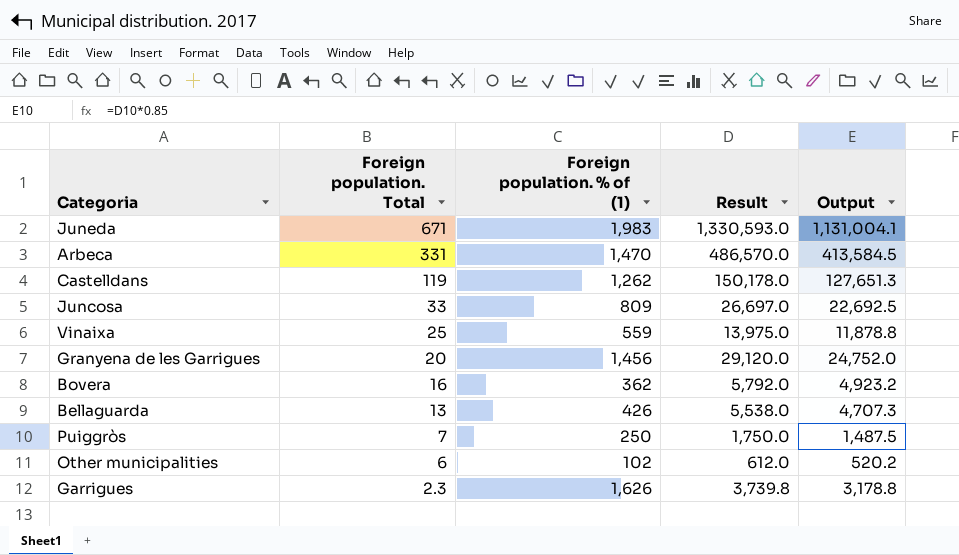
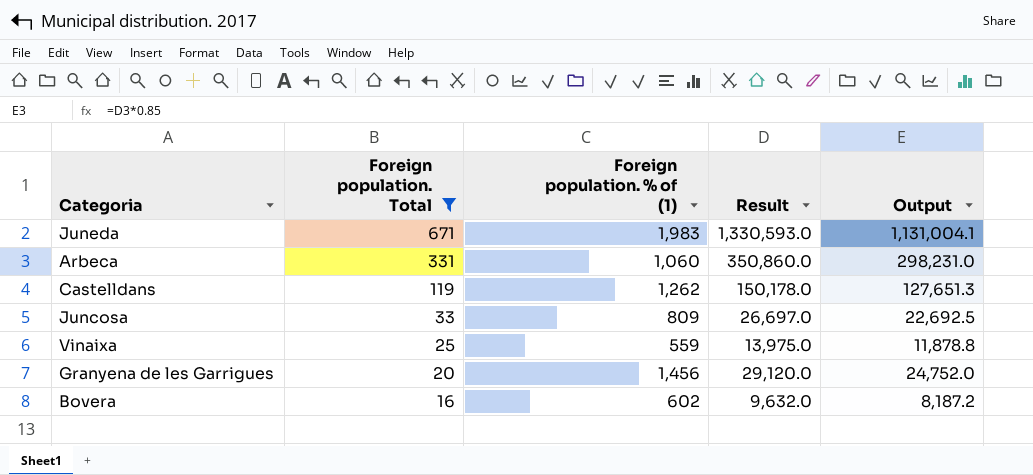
filter: none -> Foreign population. Total >= 16
Arbeca | Foreign population. % of (1): 1,470 -> 1,060
Arbeca | Result: 486,570.0 -> 350,860.0
Arbeca | Output: 413,584.5 -> 298,231.0
Bovera | Foreign population. % of (1): 362 -> 602
Bovera | Result: 5,792.0 -> 9,632.0
Bovera | Output: 4,923.2 -> 8,187.2

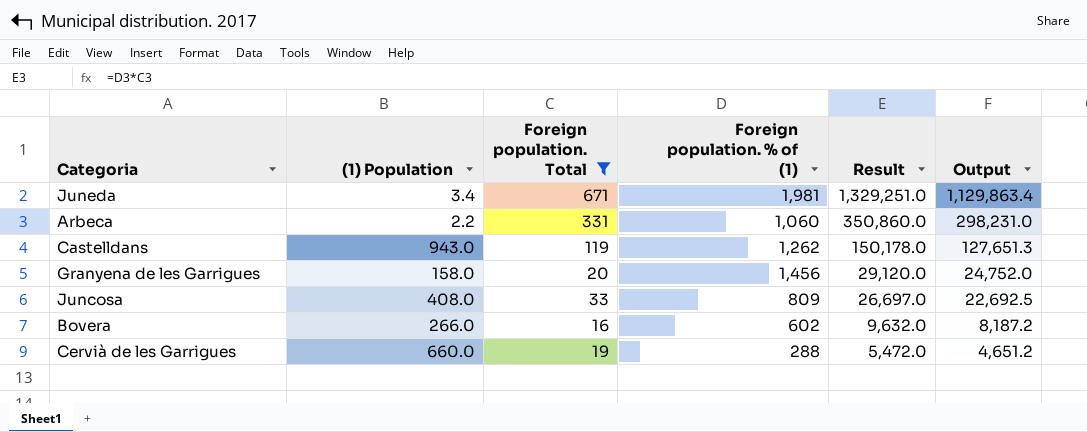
row order: Foreign population. Total descending -> Result descending
column (1) Population | position: none -> 2
row Vinaixa: 25 | 559 | 13,975.0 | 11,878.8 -> none
Juneda | Foreign population. % of (1): 1,983 -> 1,981
Juneda | Result: 1,330,593.0 -> 1,329,251.0
Juneda | Output: 1,131,004.1 -> 1,129,863.4
row Cervià de les Garrigues: none -> 660.0 | 19 | 288 | 5,472.0 | 4,651.2

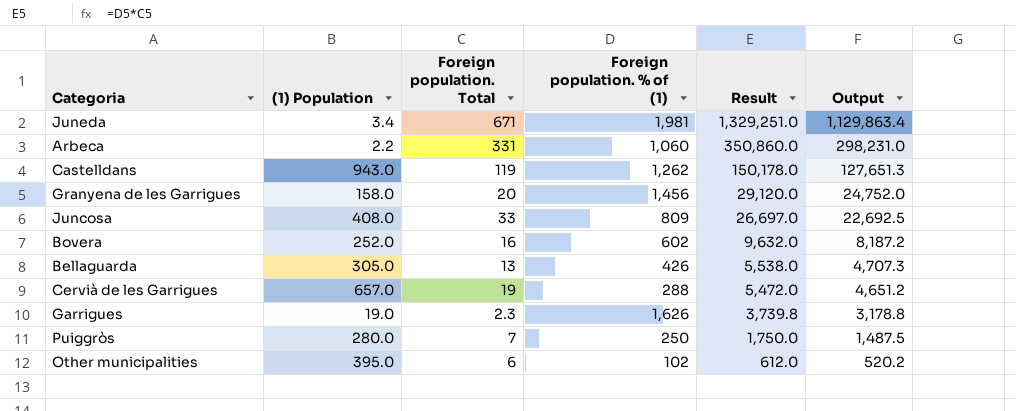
filter: Foreign population. Total >= 16 -> none
Bovera | (1) Population: 266.0 -> 252.0
Cervià de les Garrigues | (1) Population: 660.0 -> 657.0

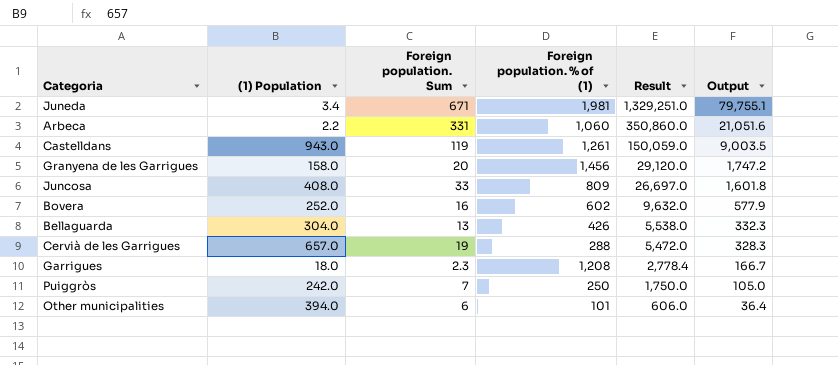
column name: Foreign population. Total -> Foreign population. Sum
column Output | formula: [Result] * 0.85 -> [Result] * 0.06
Castelldans | Foreign population. % of (1): 1,262 -> 1,261
Castelldans | Result: 150,178.0 -> 150,059.0
Bellaguarda | (1) Population: 305.0 -> 304.0
Garrigues | (1) Population: 19.0 -> 18.0
Garrigues | Foreign population. % of (1): 1,626 -> 1,208
Garrigues | Result: 3,739.8 -> 2,778.4
Puiggròs | (1) Population: 280.0 -> 242.0
Other municipalities | (1) Population: 395.0 -> 394.0
Other municipalities | Foreign population. % of (1): 102 -> 101
Other municipalities | Result: 612.0 -> 606.0

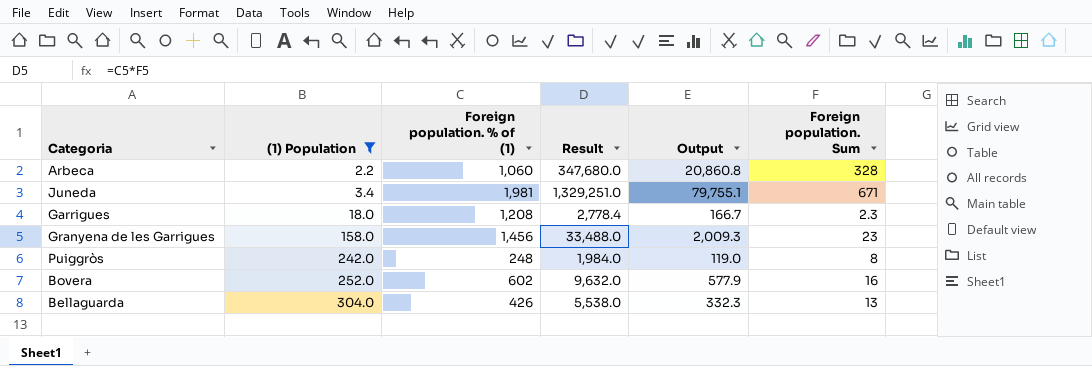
filter: none -> (1) Population <= 304.0
row order: Result descending -> (1) Population ascending
column Foreign population. Sum | position: 3 -> 6
Arbeca | Result: 350,860.0 -> 347,680.0
Arbeca | Output: 21,051.6 -> 20,860.8
Arbeca | Foreign population. Sum: 331 -> 328
Granyena de les Garrigues | Result: 29,120.0 -> 33,488.0
Granyena de les Garrigues | Output: 1,747.2 -> 2,009.3
Granyena de les Garrigues | Foreign population. Sum: 20 -> 23
Puiggròs | Foreign population. % of (1): 250 -> 248
Puiggròs | Result: 1,750.0 -> 1,984.0
Puiggròs | Output: 105.0 -> 119.0
Puiggròs | Foreign population. Sum: 7 -> 8

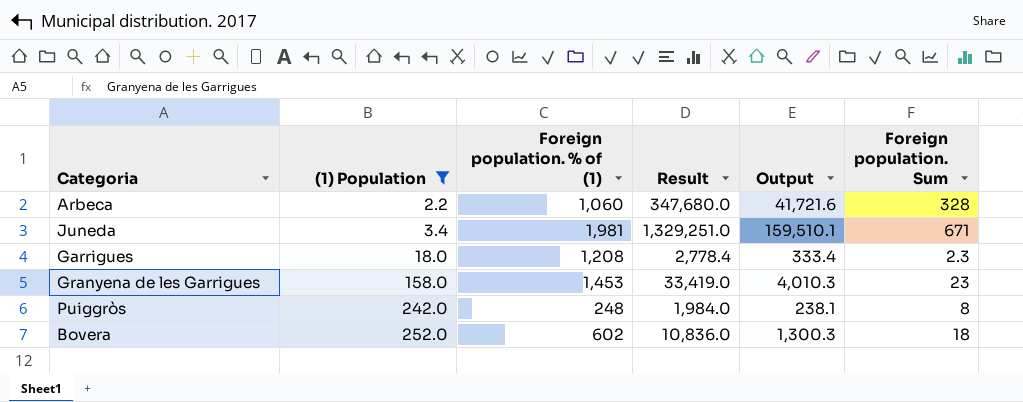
column Output | formula: [Result] * 0.06 -> [Result] * 0.12
row Bellaguarda: 304.0 | 426 | 5,538.0 | 332.3 | 13 -> none
Granyena de les Garrigues | Foreign population. % of (1): 1,456 -> 1,453
Granyena de les Garrigues | Result: 33,488.0 -> 33,419.0
Bovera | Result: 9,632.0 -> 10,836.0
Bovera | Foreign population. Sum: 16 -> 18

